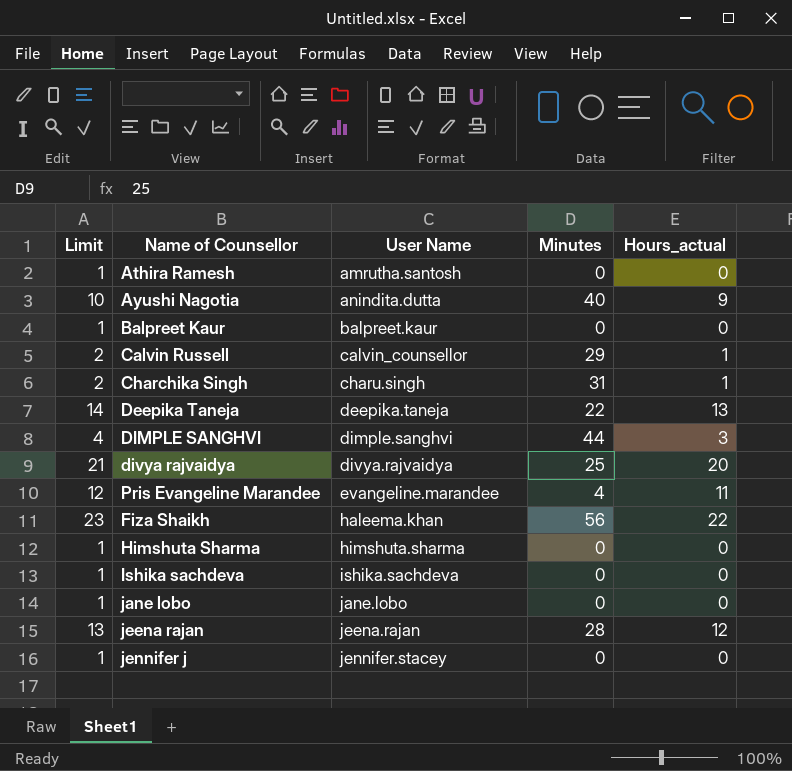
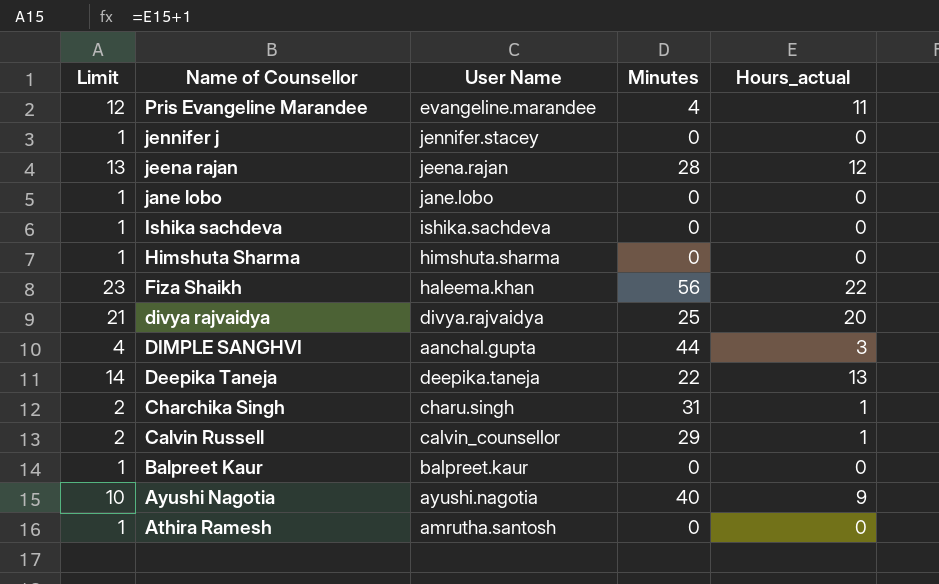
row order: User Name ascending -> Name of Counsellor descending
DIMPLE SANGHVI | User Name: dimple.sanghvi -> aanchal.gupta
Ayushi Nagotia | User Name: anindita.dutta -> ayushi.nagotia

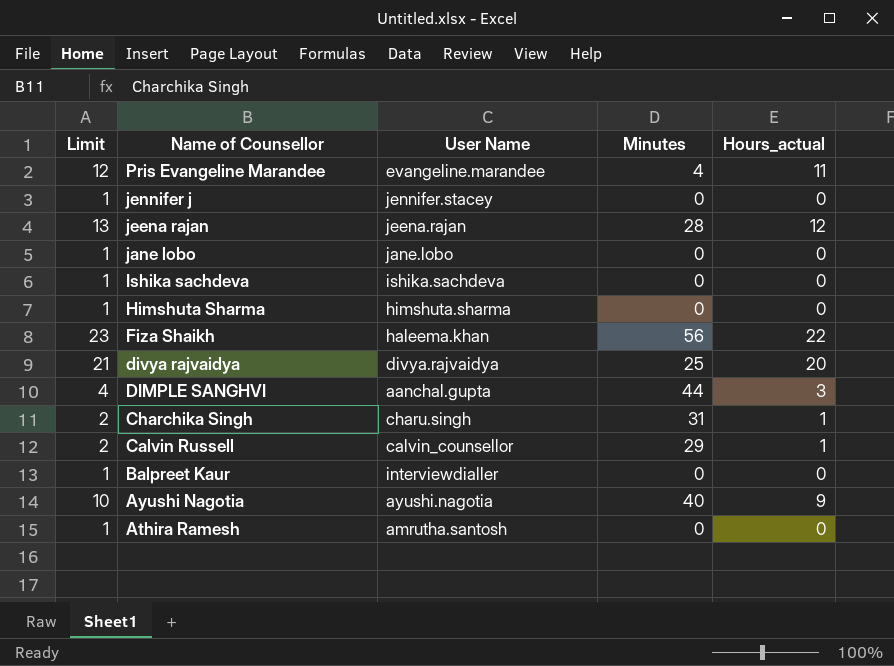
row Deepika Taneja: 14 | deepika.taneja | 22 | 13 -> none
Balpreet Kaur | User Name: balpreet.kaur -> interviewdialler

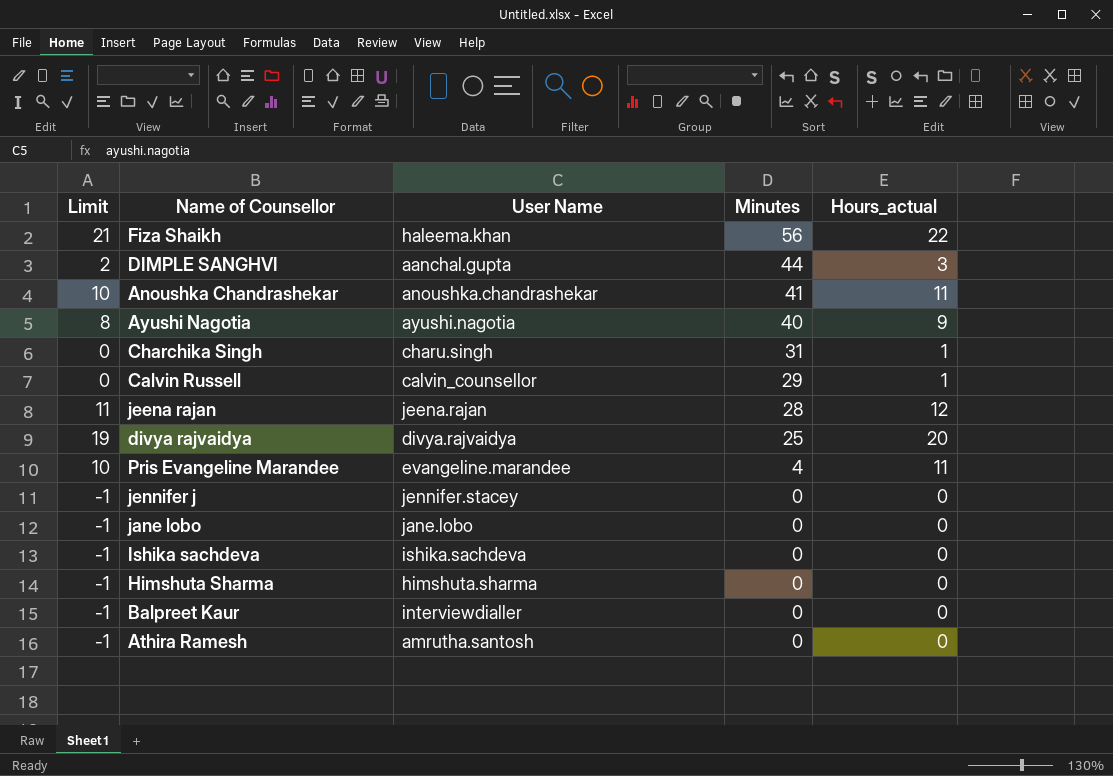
row order: Name of Counsellor descending -> Minutes descending
column Limit | formula: [Hours_actual] + 1 -> [Hours_actual] - 1
row Anoushka Chandrashekar: none -> 10 | anoushka.chandrashekar | 41 | 11

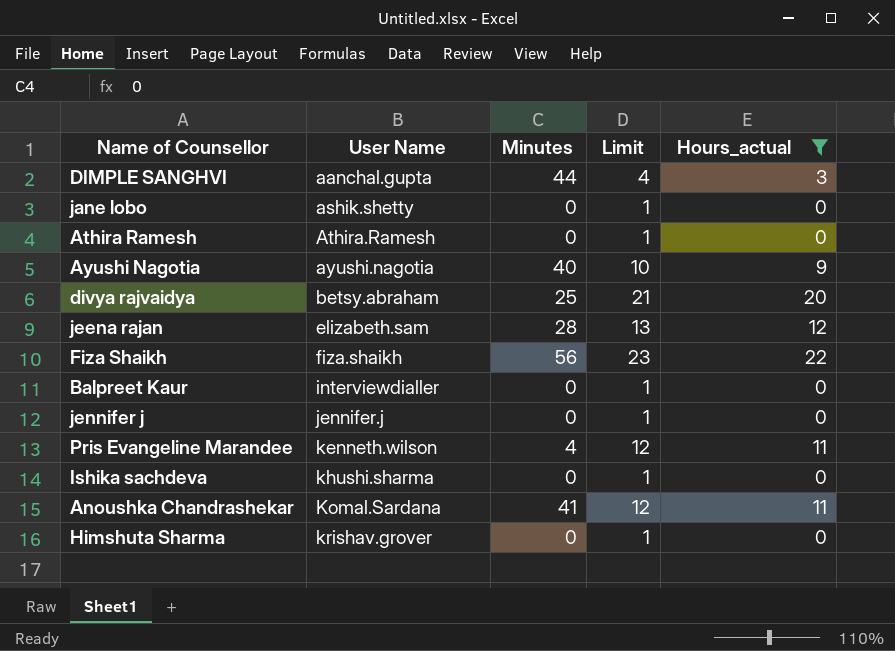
filter: none -> Hours_actual != 1
row order: Minutes descending -> User Name ascending
column Limit | formula: [Hours_actual] - 1 -> [Hours_actual] + 1
column Limit | position: 1 -> 4
jane lobo | User Name: jane.lobo -> ashik.shetty
Athira Ramesh | User Name: amrutha.santosh -> Athira.Ramesh
divya rajvaidya | User Name: divya.rajvaidya -> betsy.abraham
jeena rajan | User Name: jeena.rajan -> elizabeth.sam
Fiza Shaikh | User Name: haleema.khan -> fiza.shaikh
jennifer j | User Name: jennifer.stacey -> jennifer.j
Pris Evangeline Marandee | User Name: evangeline.marandee -> kenneth.wilson
Ishika sachdeva | User Name: ishika.sachdeva -> khushi.sharma
Anoushka Chandrashekar | User Name: anoushka.chandrashekar -> Komal.Sardana
Himshuta Sharma | User Name: himshuta.sharma -> krishav.grover

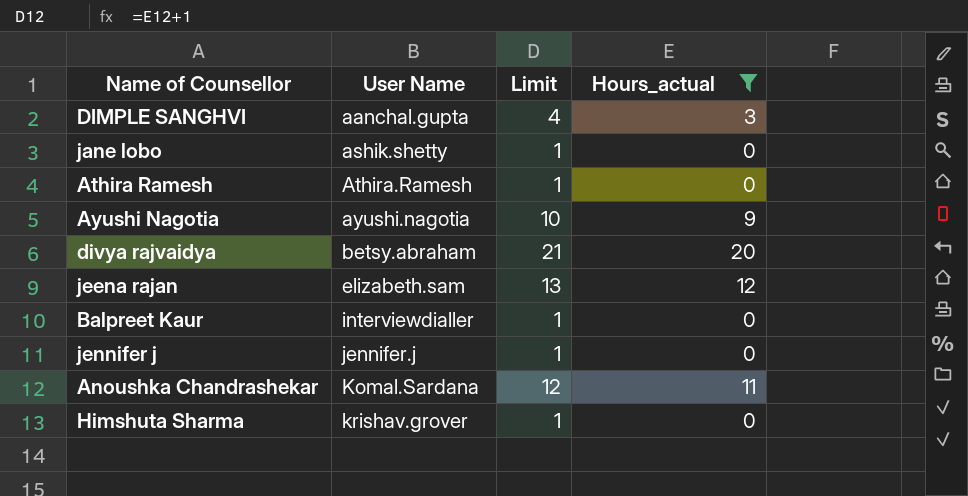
column Minutes | position: 3 -> none
row Fiza Shaikh: fiza.shaikh | 56 | 23 | 22 -> none
row Pris Evangeline Marandee: kenneth.wilson | 4 | 12 | 11 -> none
row Ishika sachdeva: khushi.sharma | 0 | 1 | 0 -> none

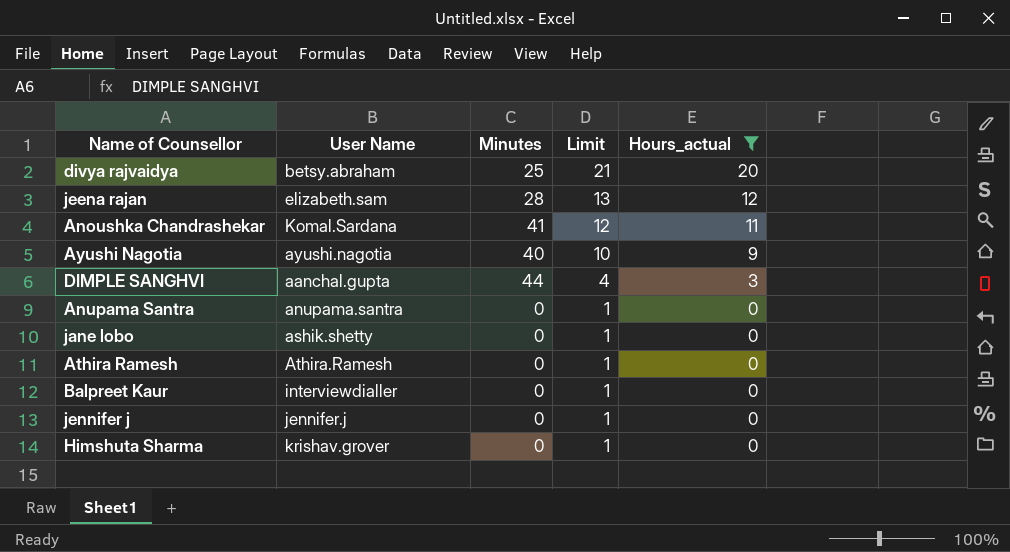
row order: User Name ascending -> Limit descending
column Minutes | position: none -> 3
row Anupama Santra: none -> anupama.santra | 0 | 1 | 0

